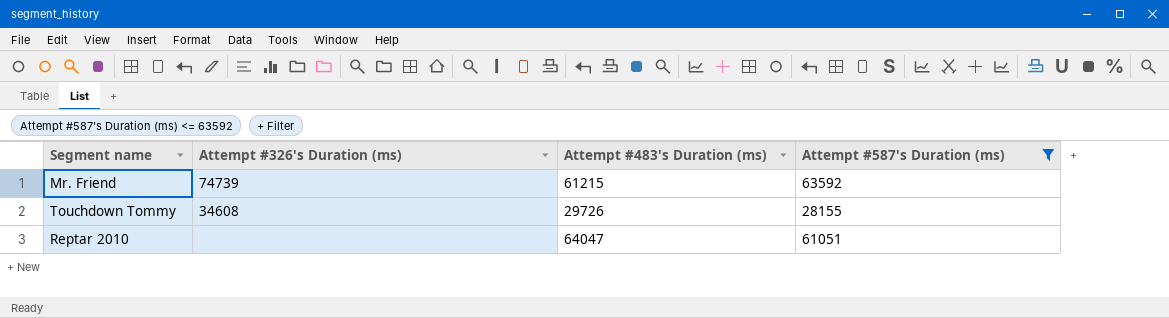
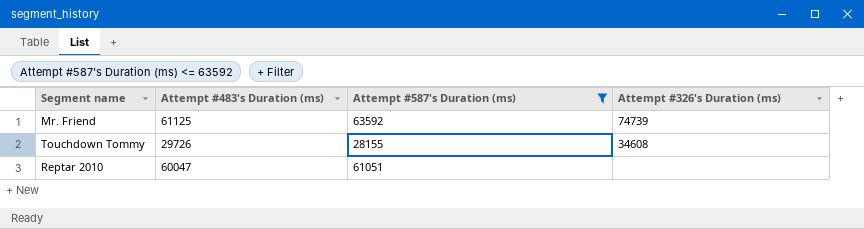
column Attempt #326's Duration (ms) | position: 2 -> 4
Mr. Friend | Attempt #483's Duration (ms): 61215 -> 61125
Reptar 2010 | Attempt #483's Duration (ms): 64047 -> 60047

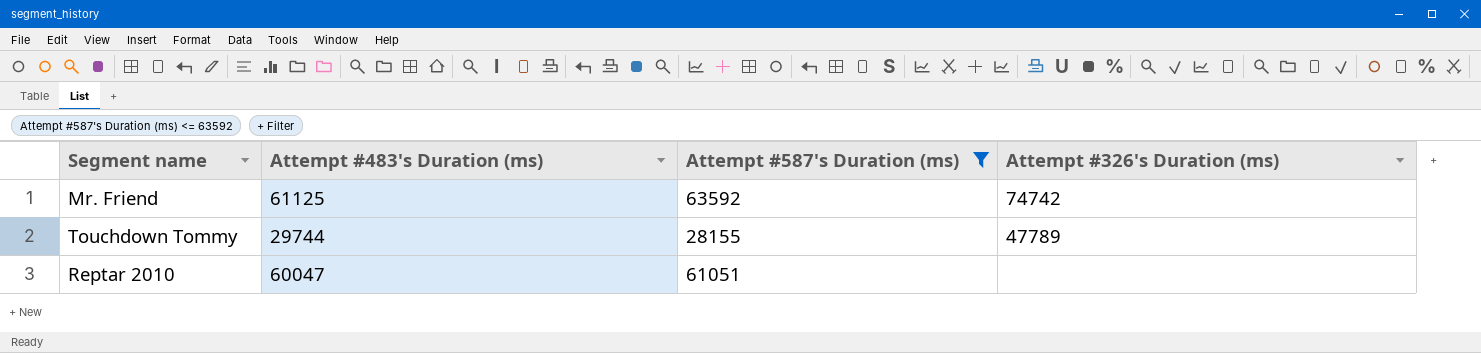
Mr. Friend | Attempt #326's Duration (ms): 74739 -> 74742
Touchdown Tommy | Attempt #483's Duration (ms): 29726 -> 29744
Touchdown Tommy | Attempt #326's Duration (ms): 34608 -> 47789

